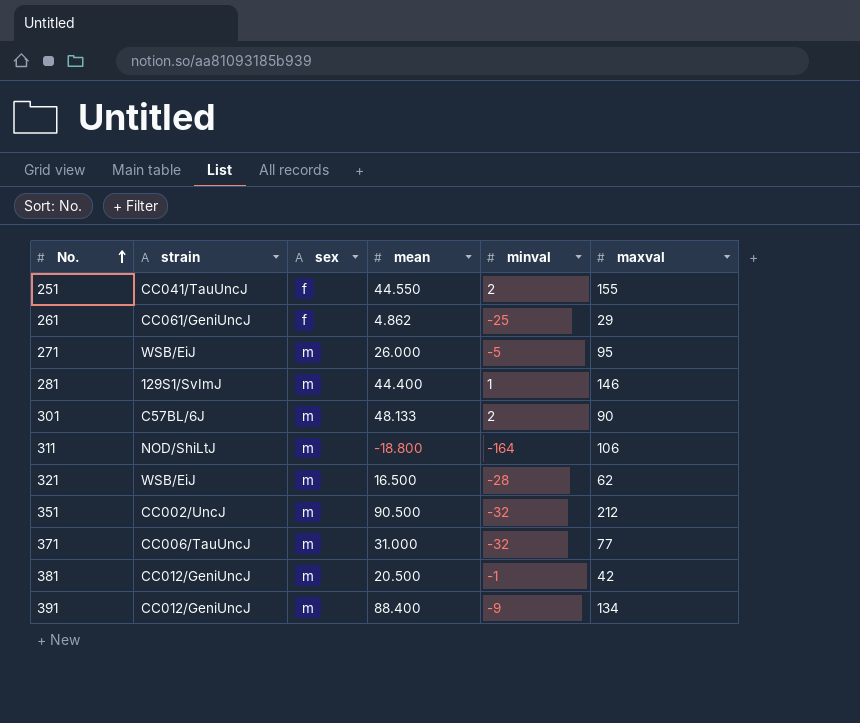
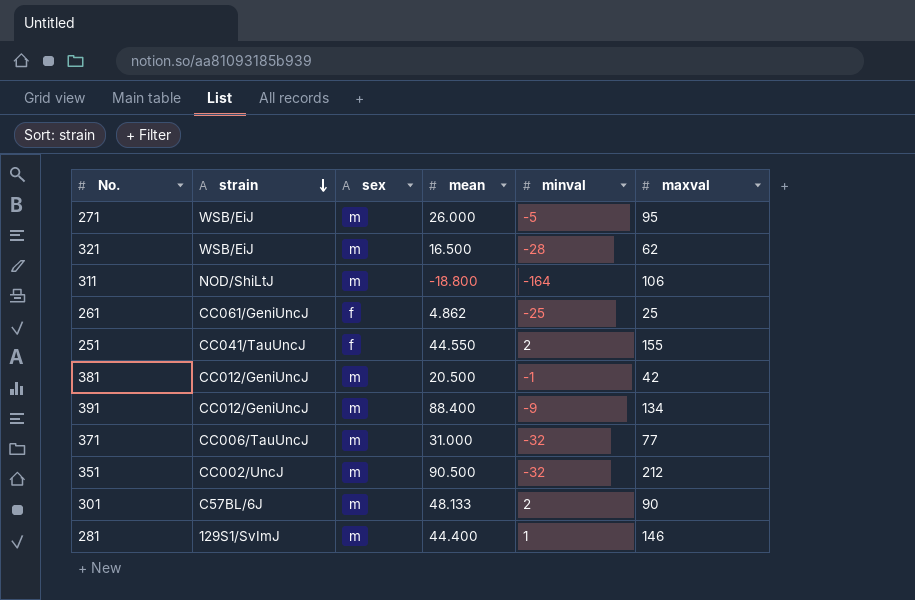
row order: No. ascending -> strain descending
261 | maxval: 29 -> 25

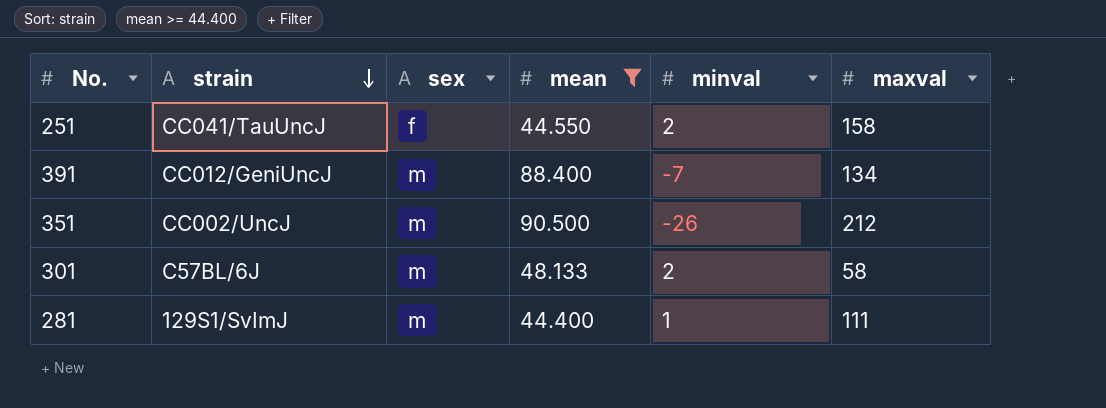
filter: none -> mean >= 44.400
251 | maxval: 155 -> 158
391 | minval: -9 -> -7
351 | minval: -32 -> -26
301 | maxval: 90 -> 58
281 | maxval: 146 -> 111

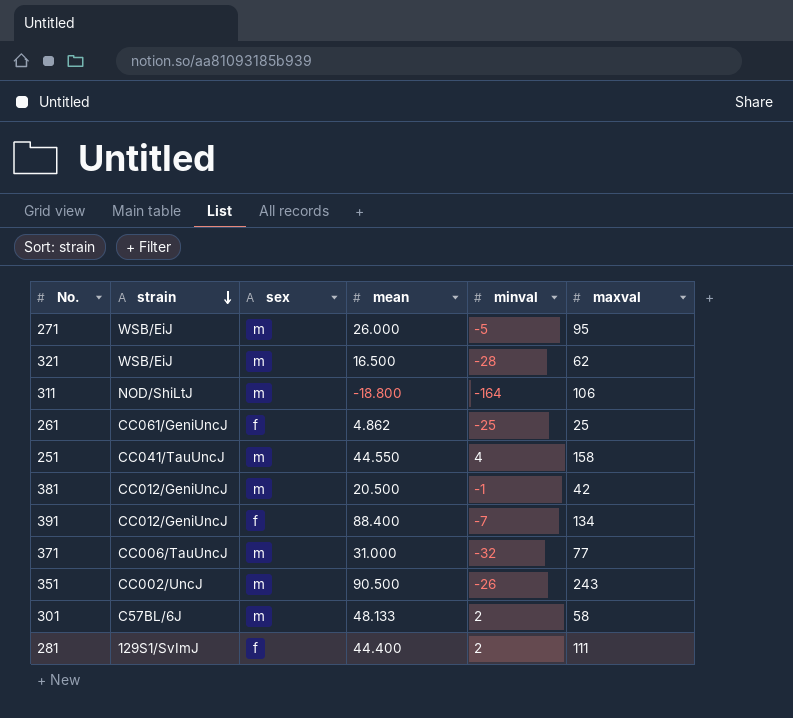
filter: mean >= 44.400 -> none
251 | sex: f -> m
251 | minval: 2 -> 4
391 | sex: m -> f
351 | maxval: 212 -> 243
281 | sex: m -> f
281 | minval: 1 -> 2

